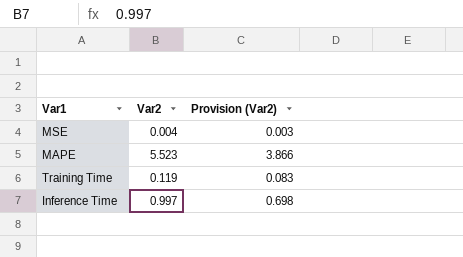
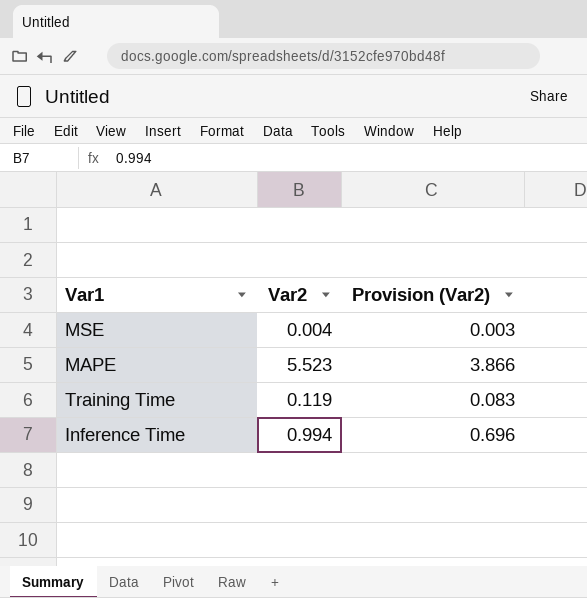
Inference Time | Var2: 0.997 -> 0.994
Inference Time | Provision (Var2): 0.698 -> 0.696

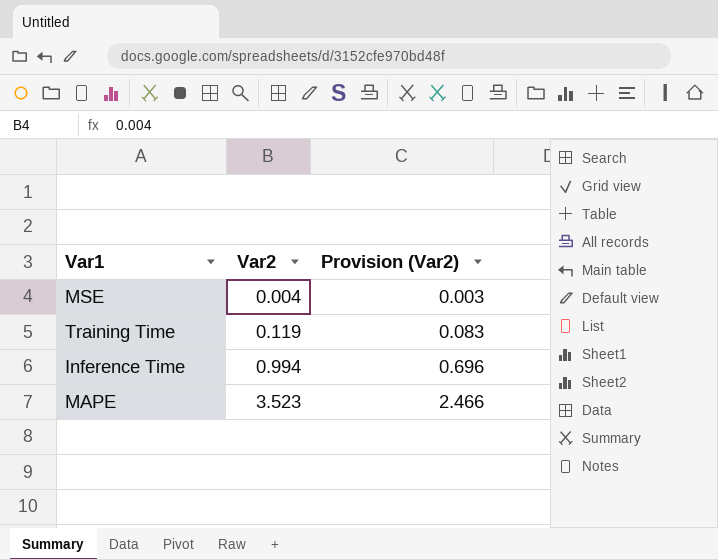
row order: none -> Var2 ascending
MAPE | Var2: 5.523 -> 3.523
MAPE | Provision (Var2): 3.866 -> 2.466

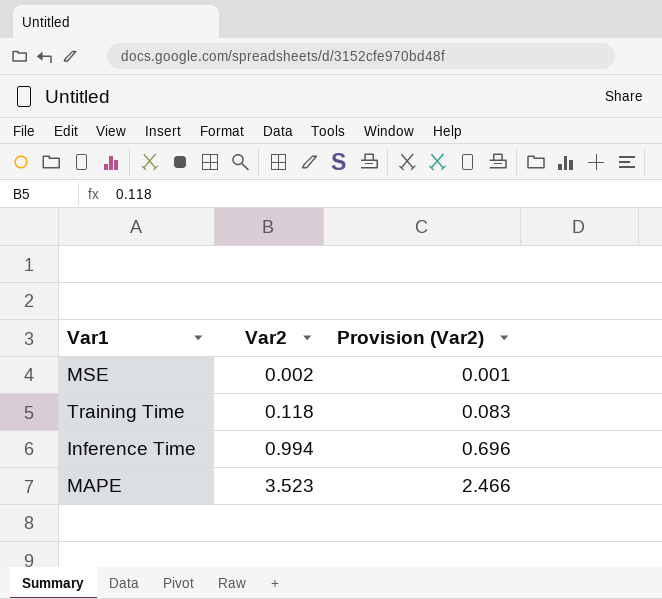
MSE | Var2: 0.004 -> 0.002
MSE | Provision (Var2): 0.003 -> 0.001
Training Time | Var2: 0.119 -> 0.118

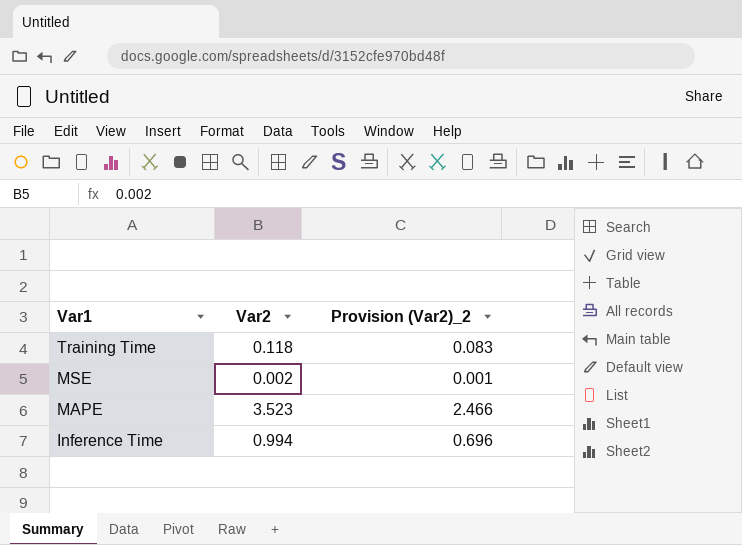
row order: Var2 ascending -> Var1 descending
column name: Provision (Var2) -> Provision (Var2)_2

